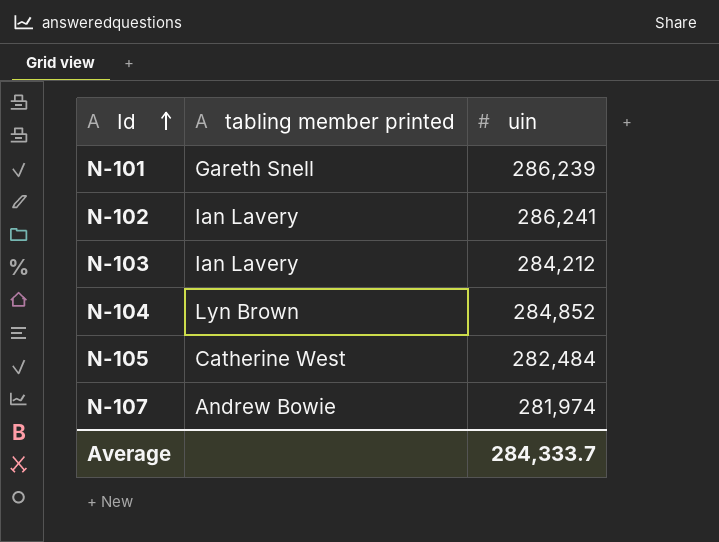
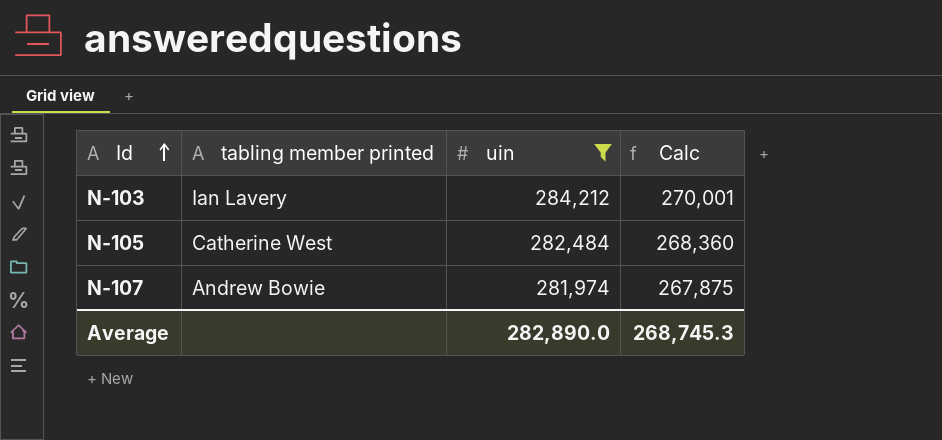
filter: none -> uin <= 284,212
column Calc | formula: none -> [uin] * 0.95
Average | uin: 284,333.7 -> 282,890.0

